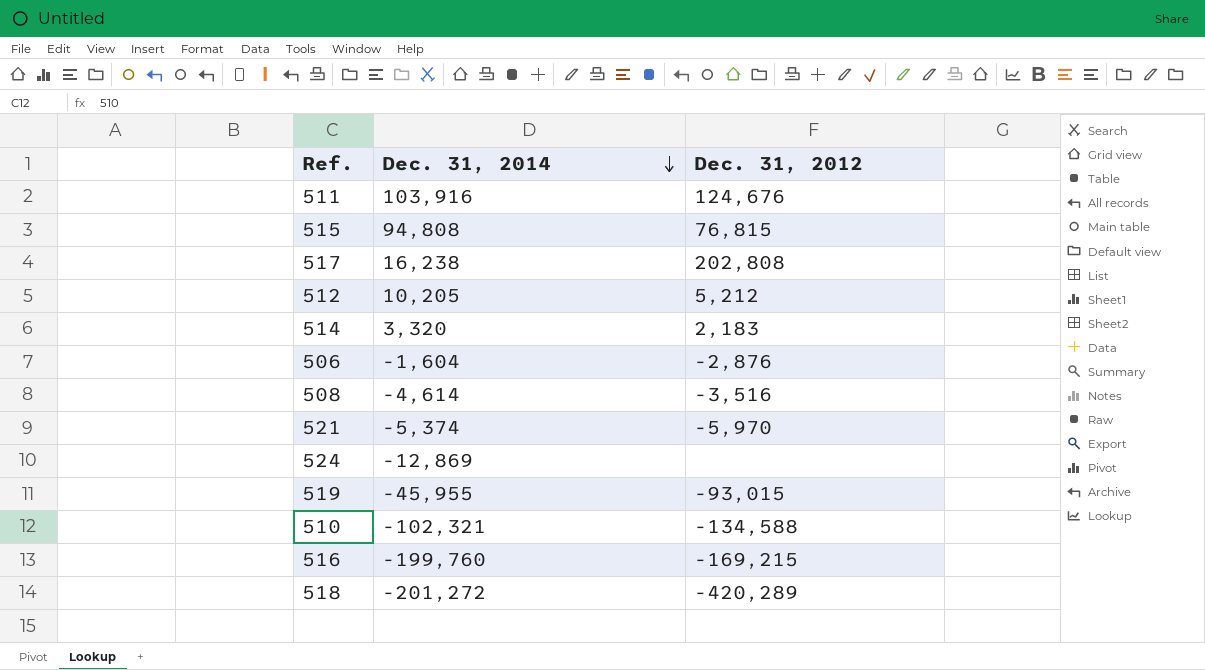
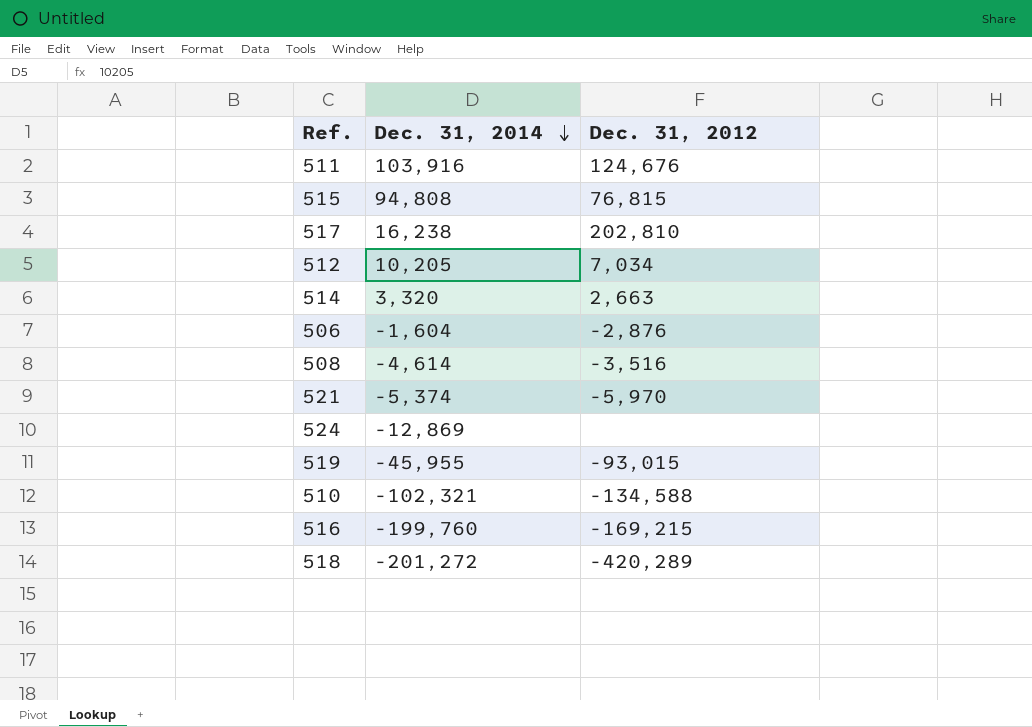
517 | Dec. 31, 2012: 202,808 -> 202,810
512 | Dec. 31, 2012: 5,212 -> 7,034
514 | Dec. 31, 2012: 2,183 -> 2,663

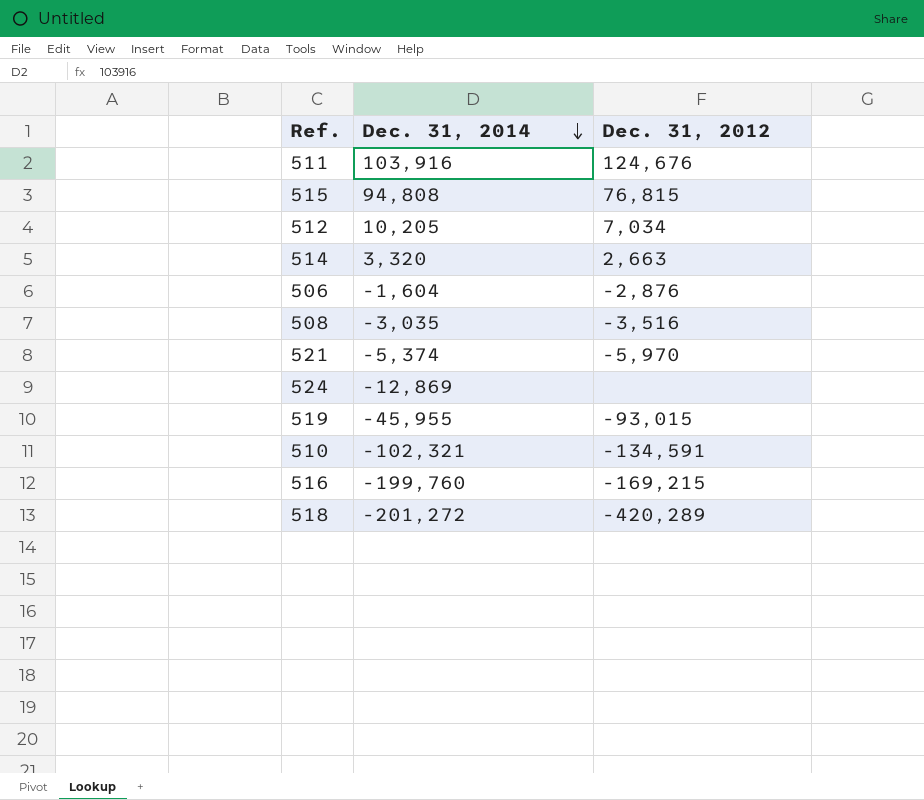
row 517: 16,238 | 202,810 -> none
508 | Dec. 31, 2014: -4,614 -> -3,035
510 | Dec. 31, 2012: -134,588 -> -134,591

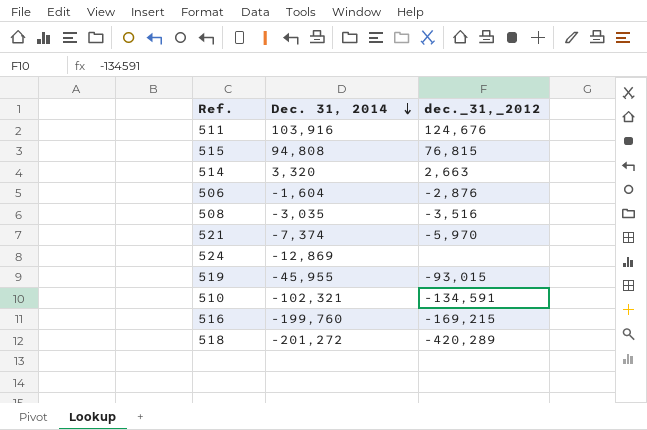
column name: Dec. 31, 2012 -> dec._31,_2012
row 512: 10,205 | 7,034 -> none
521 | Dec. 31, 2014: -5,374 -> -7,374

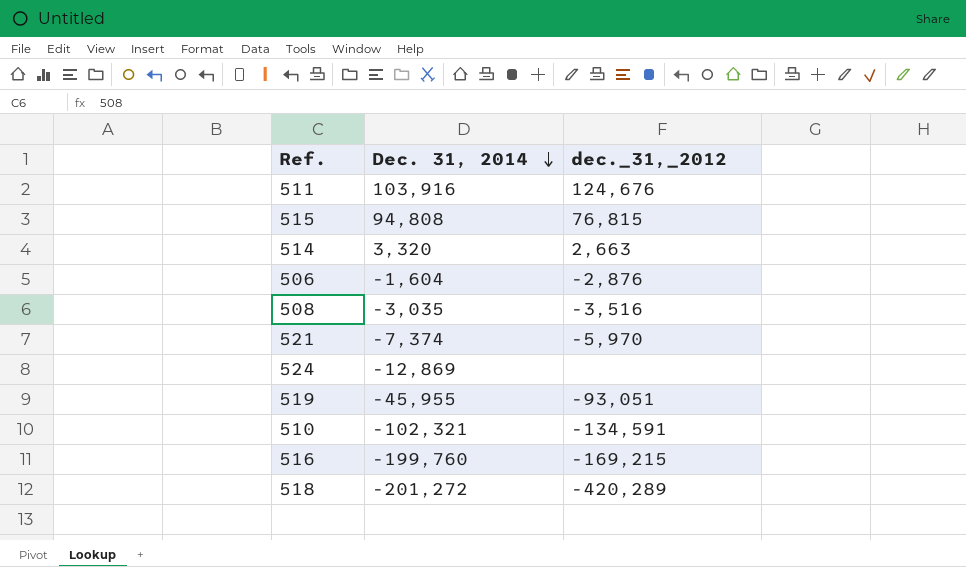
519 | dec._31,_2012: -93,015 -> -93,051

